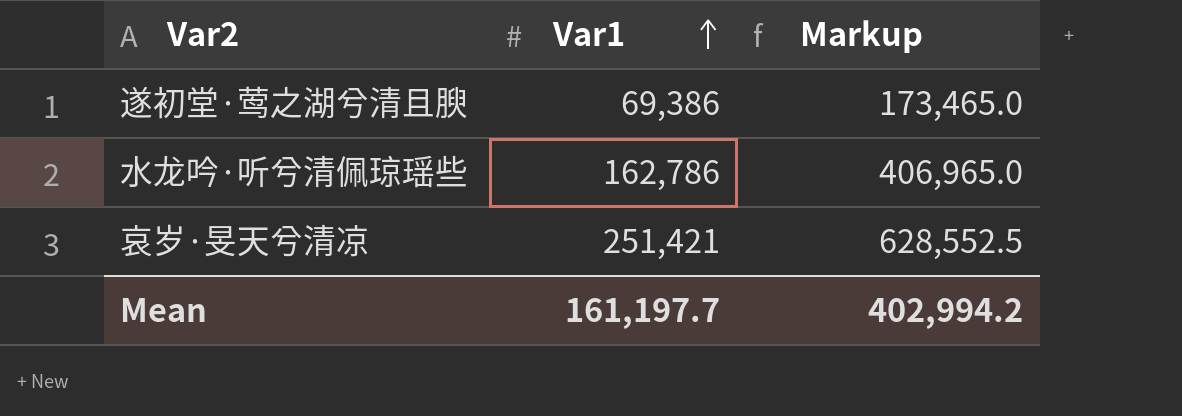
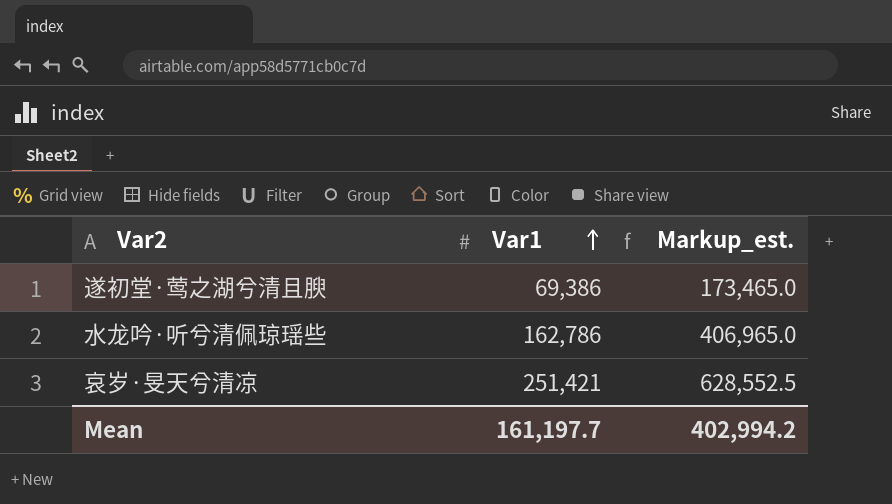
column name: Markup -> Markup_est.

